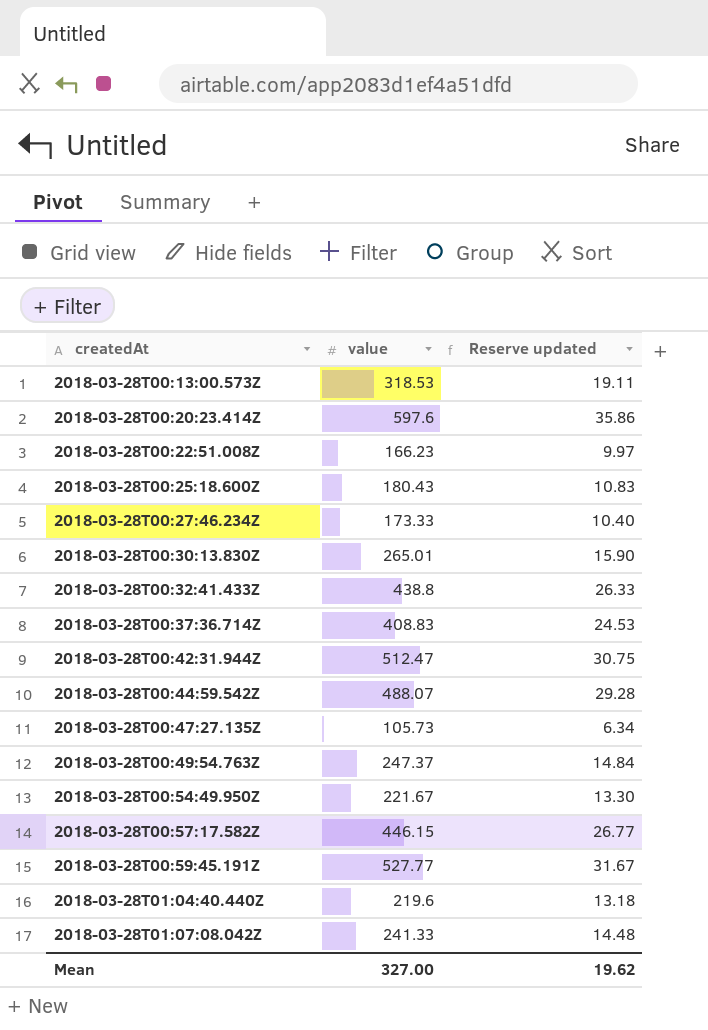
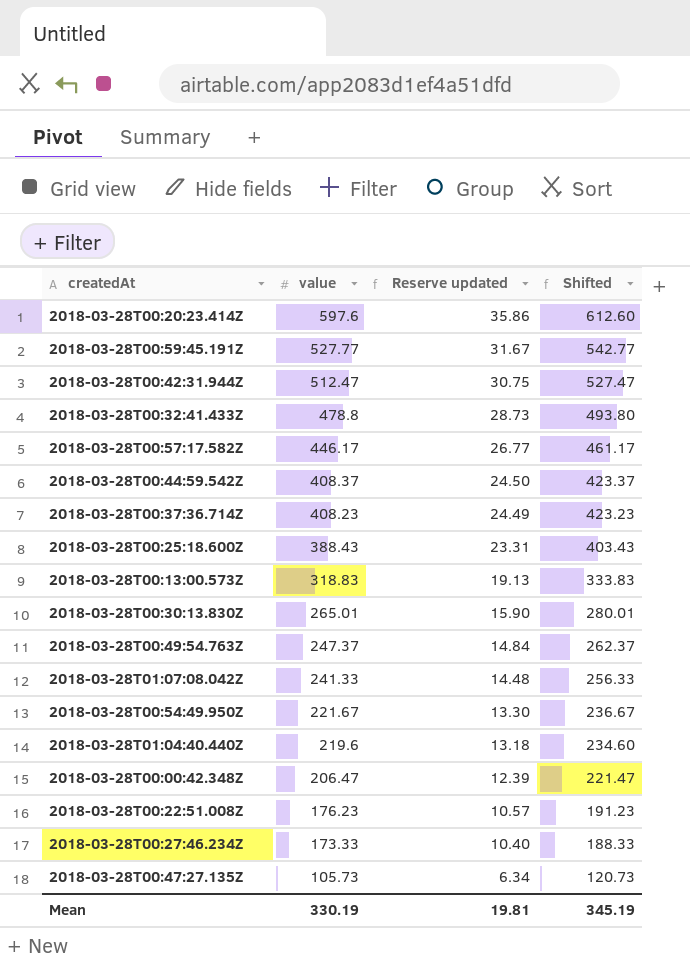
row order: createdAt ascending -> value descending
column Shifted | formula: none -> [value] + 15
2018-03-28T00:32:41.433Z | value: 438.8 -> 478.8
2018-03-28T00:32:41.433Z | Reserve updated: 26.33 -> 28.73
2018-03-28T00:57:17.582Z | value: 446.15 -> 446.17
2018-03-28T00:44:59.542Z | value: 488.07 -> 408.37
2018-03-28T00:44:59.542Z | Reserve updated: 29.28 -> 24.50
2018-03-28T00:37:36.714Z | value: 408.83 -> 408.23
2018-03-28T00:37:36.714Z | Reserve updated: 24.53 -> 24.49
2018-03-28T00:25:18.600Z | value: 180.43 -> 388.43
2018-03-28T00:25:18.600Z | Reserve updated: 10.83 -> 23.31
2018-03-28T00:13:00.573Z | value: 318.53 -> 318.83
2018-03-28T00:13:00.573Z | Reserve updated: 19.11 -> 19.13
row 2018-03-28T00:00:42.348Z: none -> 206.47 | 12.39 | 221.47
2018-03-28T00:22:51.008Z | value: 166.23 -> 176.23
2018-03-28T00:22:51.008Z | Reserve updated: 9.97 -> 10.57
Mean | value: 327.00 -> 330.19
Mean | Reserve updated: 19.62 -> 19.81

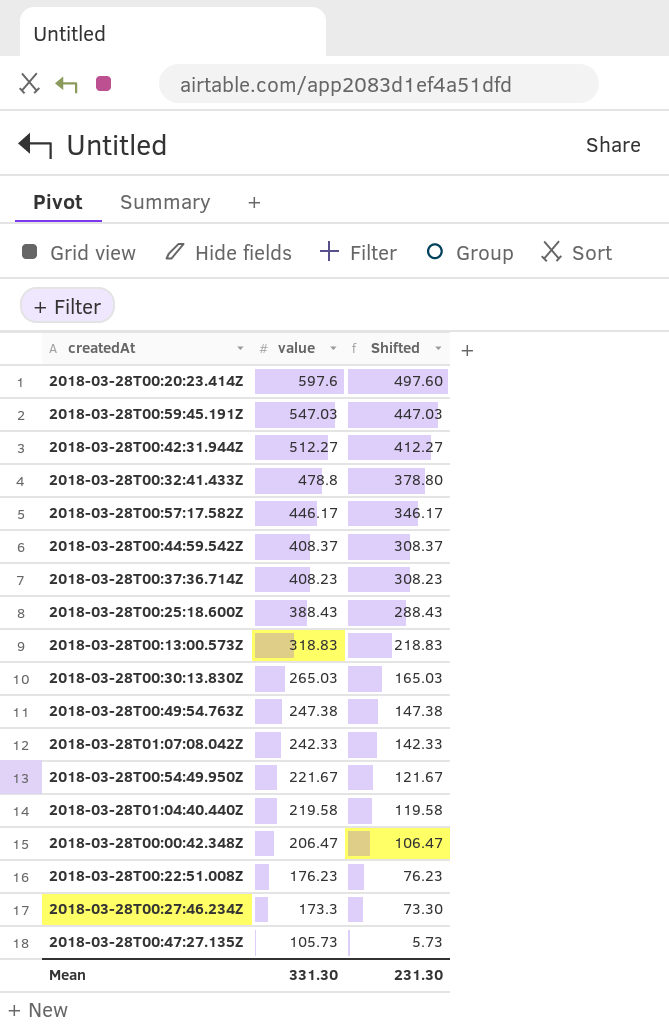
column Reserve updated | formula: [value] * 0.06 -> none
column Shifted | formula: [value] + 15 -> [value] - 100
2018-03-28T00:59:45.191Z | value: 527.77 -> 547.03
2018-03-28T00:42:31.944Z | value: 512.47 -> 512.27
2018-03-28T00:30:13.830Z | value: 265.01 -> 265.03
2018-03-28T00:49:54.763Z | value: 247.37 -> 247.38
2018-03-28T01:07:08.042Z | value: 241.33 -> 242.33
2018-03-28T01:04:40.440Z | value: 219.6 -> 219.58
2018-03-28T00:27:46.234Z | value: 173.33 -> 173.3
Mean | value: 330.19 -> 331.30
Mean | Shifted: 345.19 -> 231.30

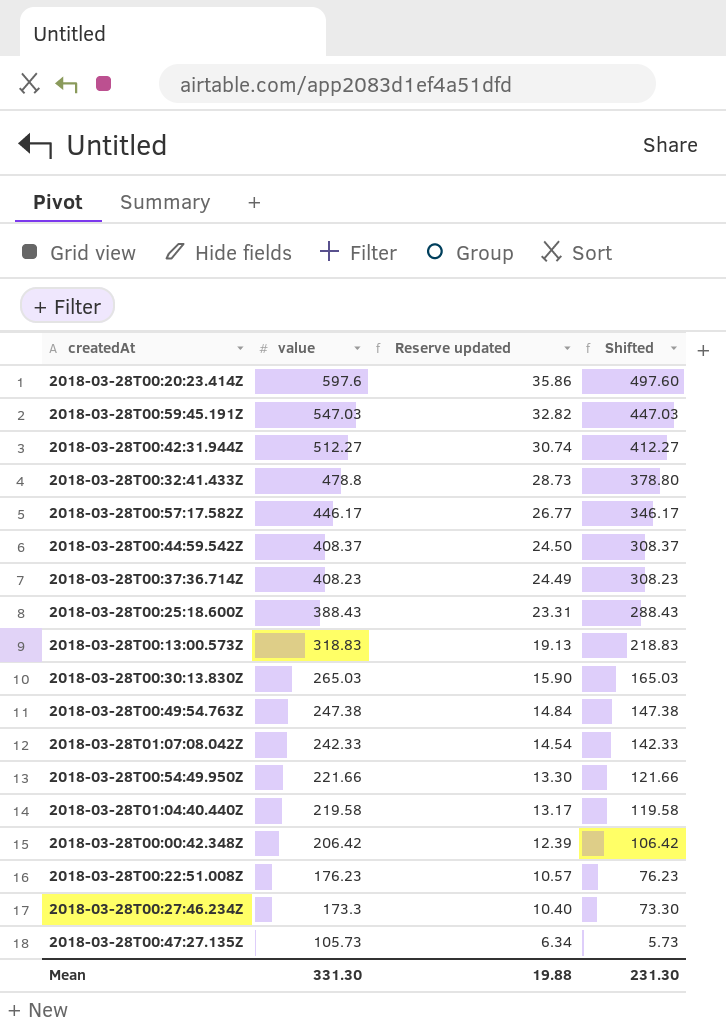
column Reserve updated | formula: none -> [value] * 0.06
2018-03-28T00:54:49.950Z | value: 221.67 -> 221.66
2018-03-28T00:54:49.950Z | Shifted: 121.67 -> 121.66
2018-03-28T00:00:42.348Z | value: 206.47 -> 206.42
2018-03-28T00:00:42.348Z | Shifted: 106.47 -> 106.42

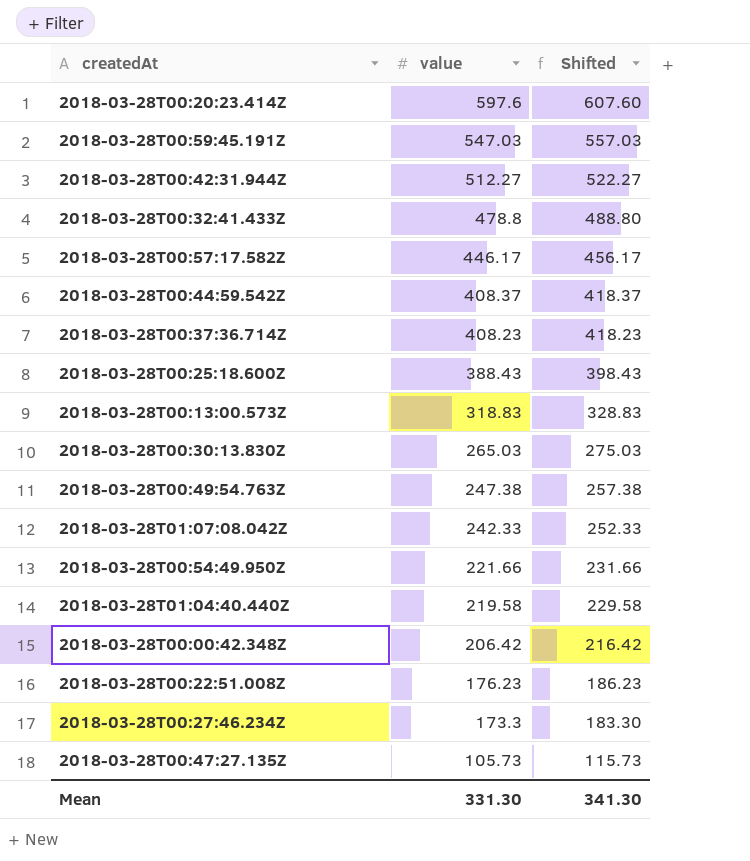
column Reserve updated | formula: [value] * 0.06 -> none
column Shifted | formula: [value] - 100 -> [value] + 10
Mean | Shifted: 231.30 -> 341.30

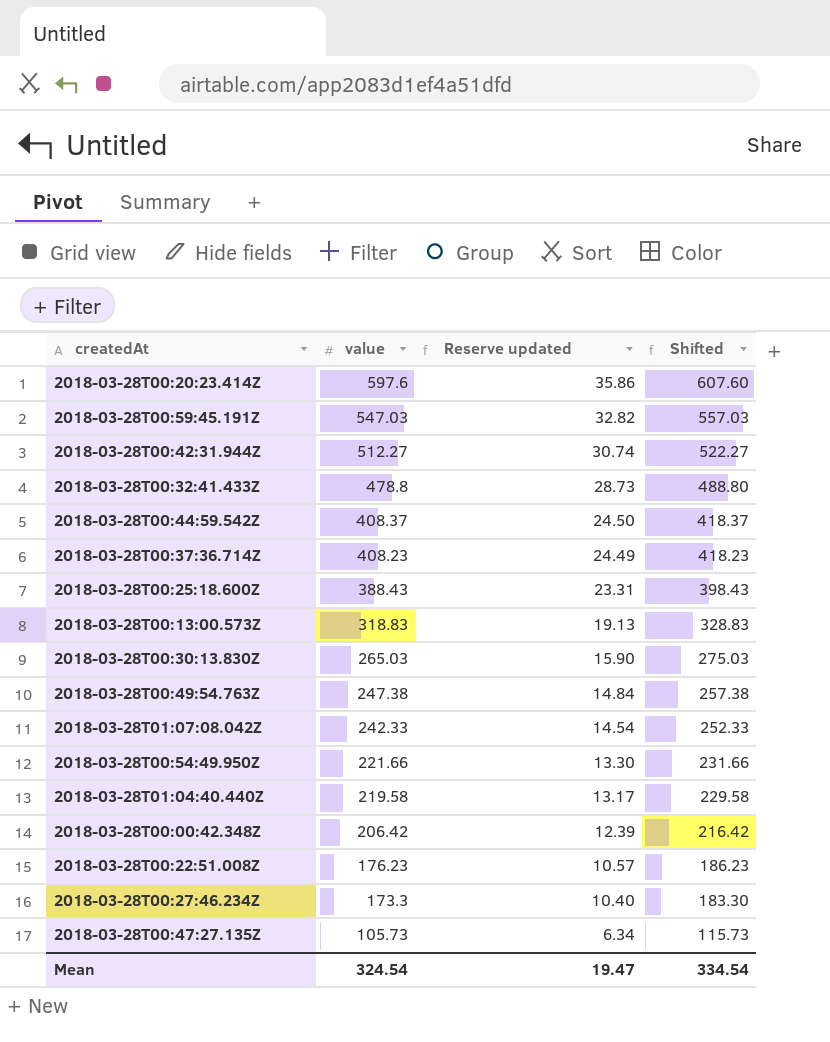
column Reserve updated | formula: none -> [value] * 0.06
row 2018-03-28T00:57:17.582Z: 446.17 | 456.17 -> none
Mean | value: 331.30 -> 324.54
Mean | Shifted: 341.30 -> 334.54

